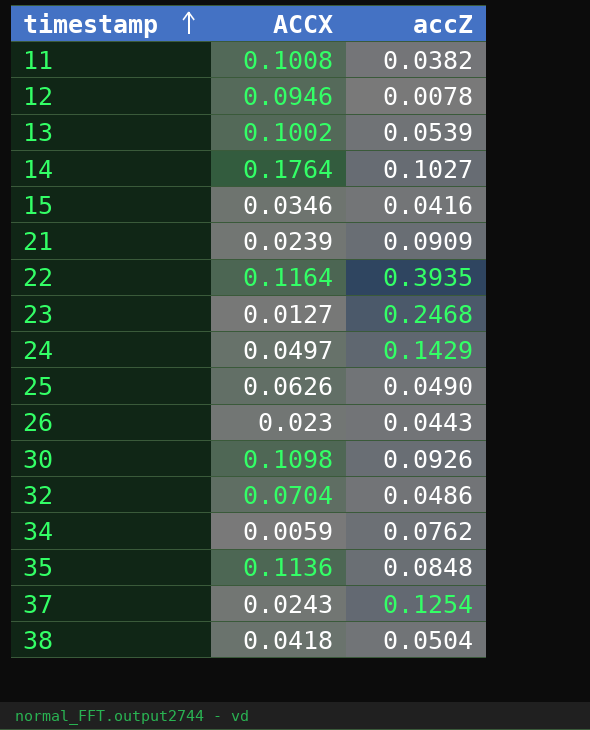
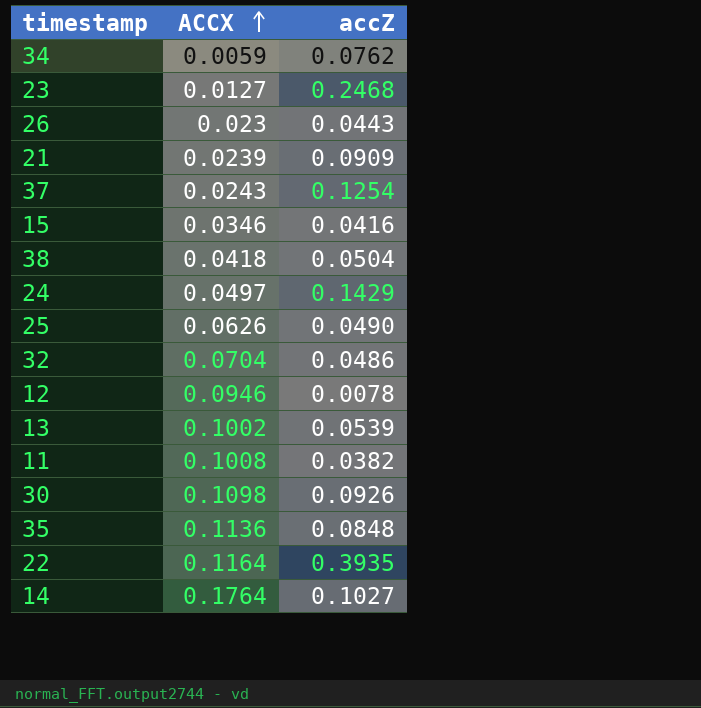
row order: timestamp ascending -> ACCX ascending

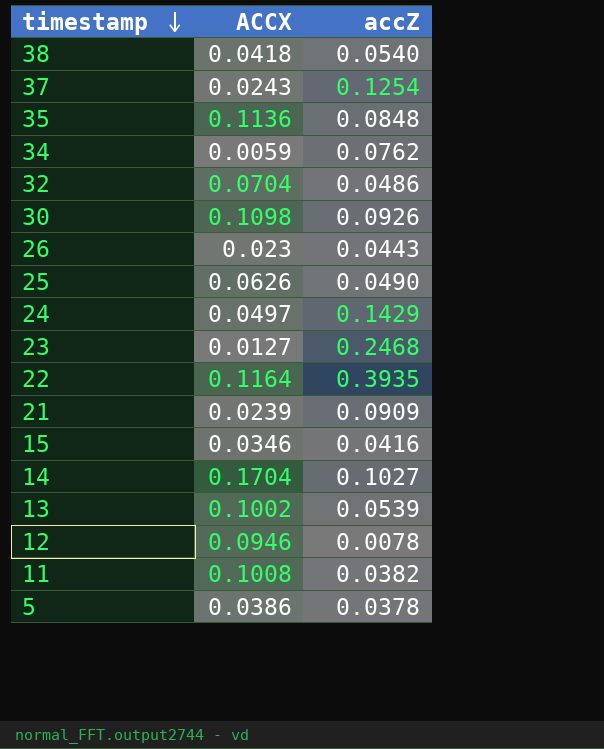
row order: ACCX ascending -> timestamp descending
38 | accZ: 0.0504 -> 0.0540
14 | ACCX: 0.1764 -> 0.1704
row 5: none -> 0.0386 | 0.0378

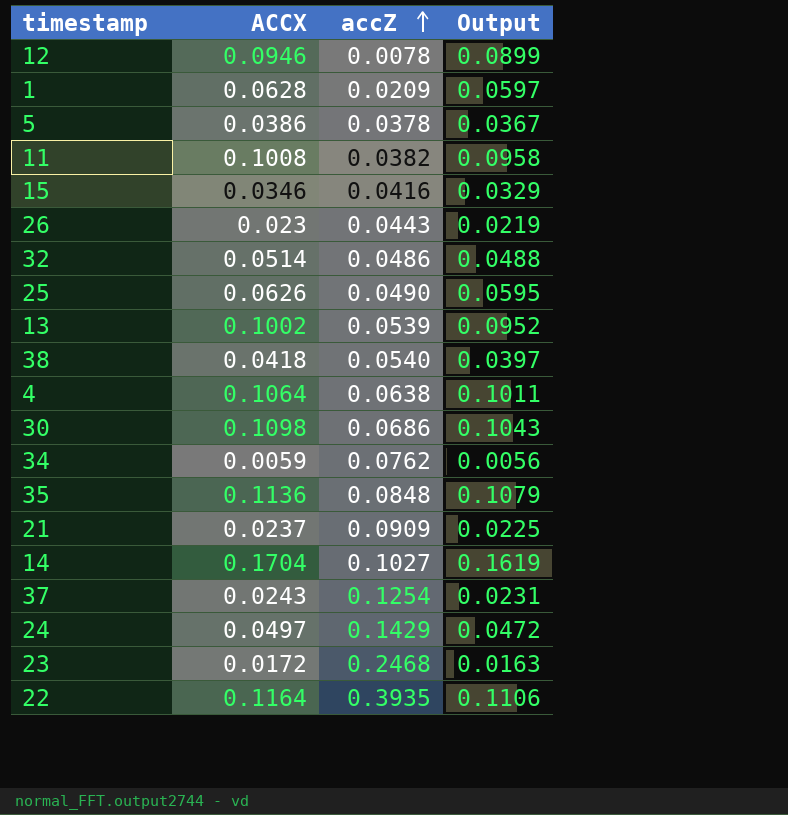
row order: timestamp descending -> accZ ascending
column Output | formula: none -> [ACCX] * 0.95
row 1: none -> 0.0628 | 0.0209 | 0.0597
32 | ACCX: 0.0704 -> 0.0514
row 4: none -> 0.1064 | 0.0638 | 0.1011
30 | accZ: 0.0926 -> 0.0686
21 | ACCX: 0.0239 -> 0.0237
23 | ACCX: 0.0127 -> 0.0172

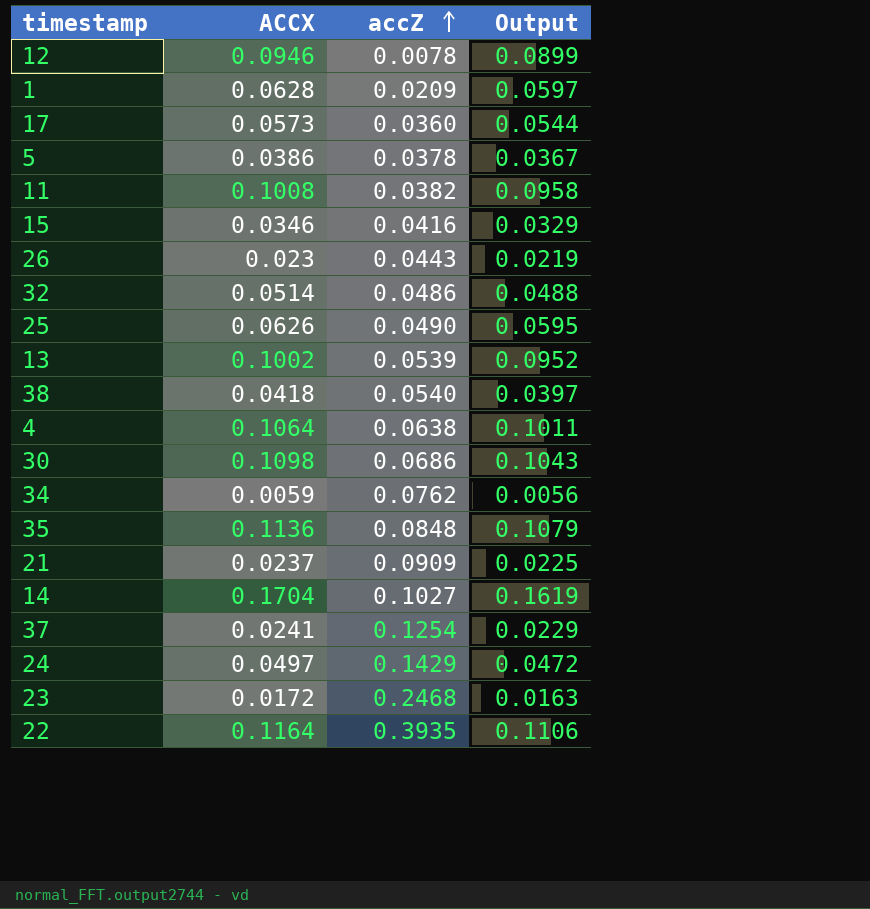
row 17: none -> 0.0573 | 0.0360 | 0.0544
37 | ACCX: 0.0243 -> 0.0241
37 | Output: 0.0231 -> 0.0229

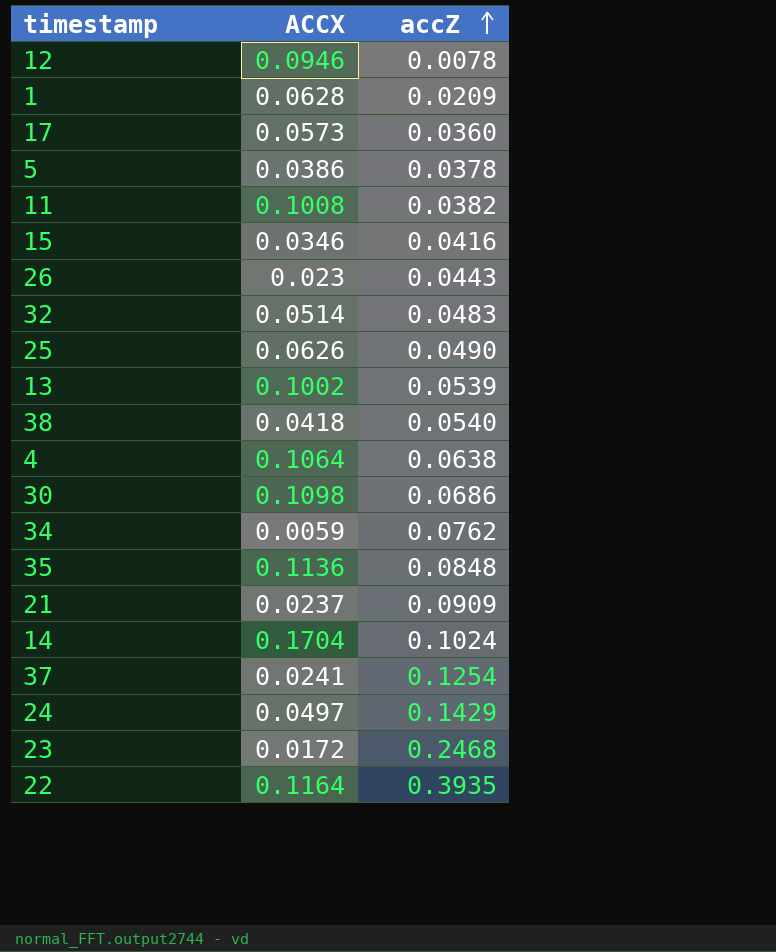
column Output | formula: [ACCX] * 0.95 -> none
32 | accZ: 0.0486 -> 0.0483
14 | accZ: 0.1027 -> 0.1024

